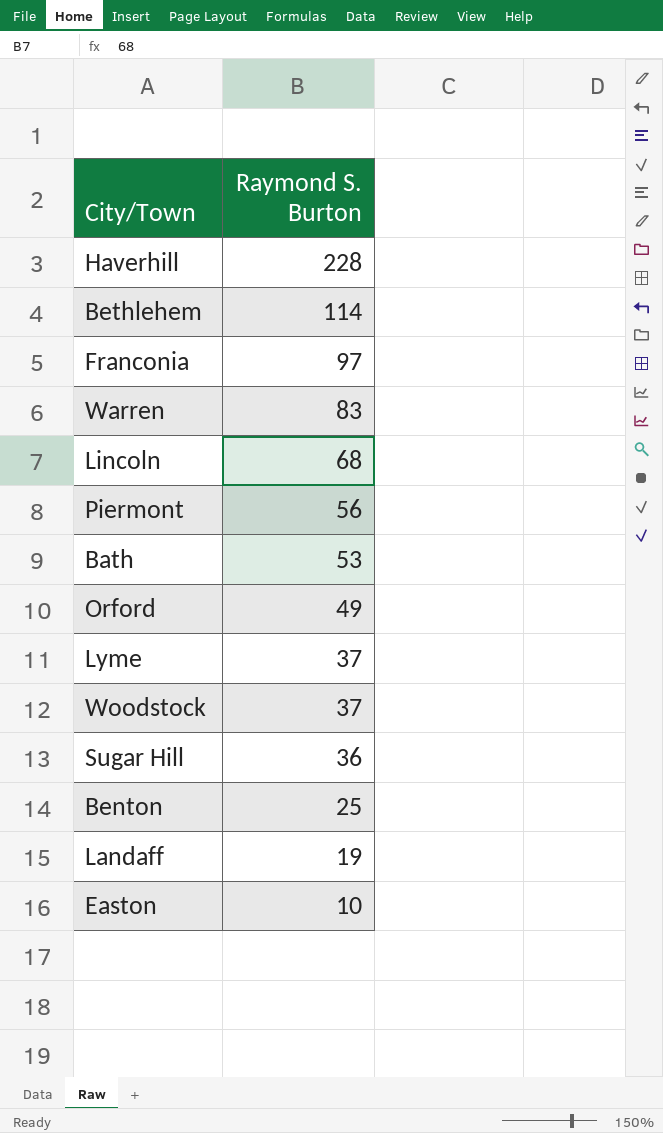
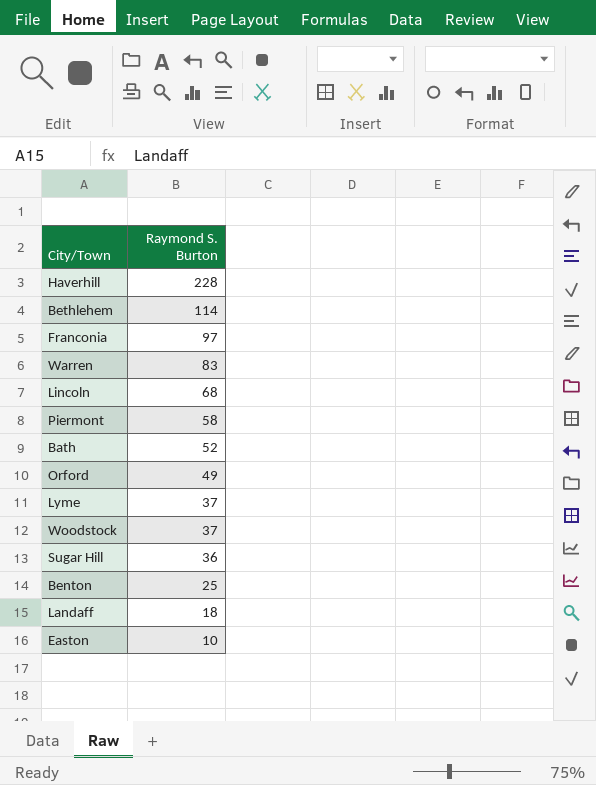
Piermont | Raymond S. Burton: 56 -> 58
Bath | Raymond S. Burton: 53 -> 52
Landaff | Raymond S. Burton: 19 -> 18

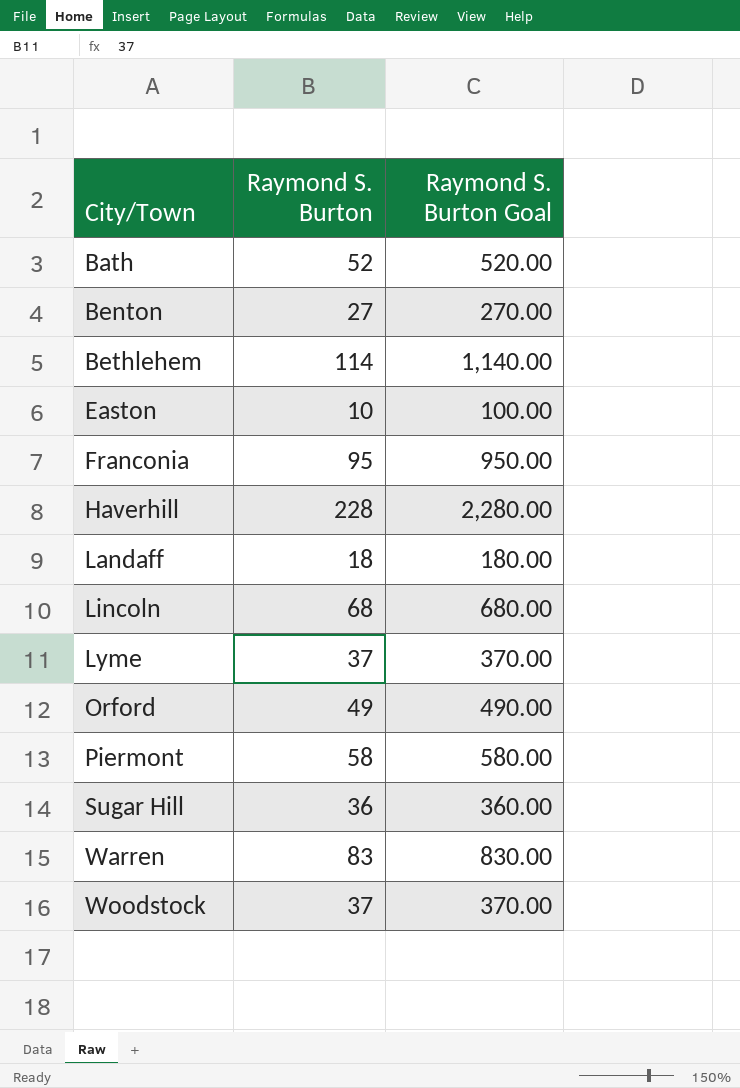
row order: Raymond S. Burton descending -> City/Town ascending
column Raymond S. Burton Goal | formula: none -> [Raymond S. Burton] * 10
Benton | Raymond S. Burton: 25 -> 27
Franconia | Raymond S. Burton: 97 -> 95

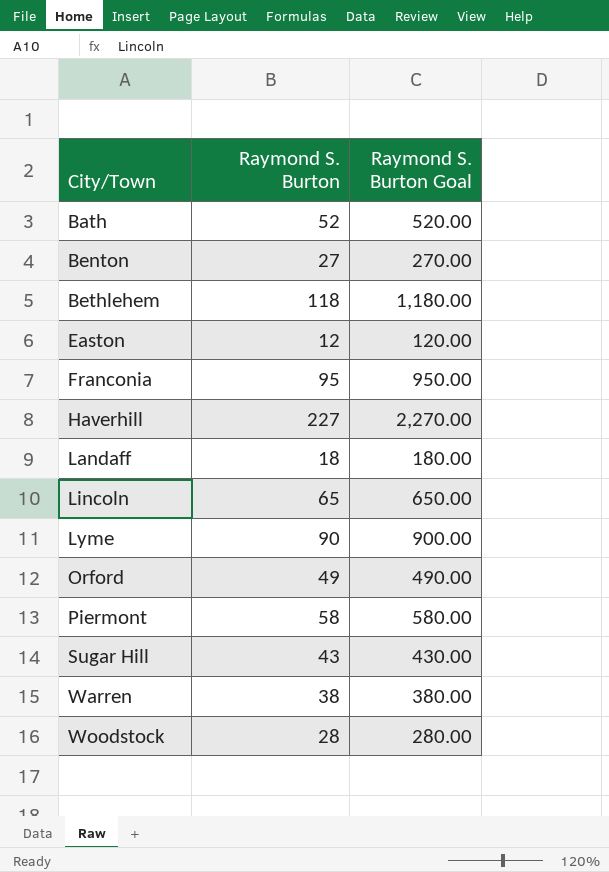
Bethlehem | Raymond S. Burton: 114 -> 118
Bethlehem | Raymond S. Burton Goal: 1,140.00 -> 1,180.00
Easton | Raymond S. Burton: 10 -> 12
Easton | Raymond S. Burton Goal: 100.00 -> 120.00
Haverhill | Raymond S. Burton: 228 -> 227
Haverhill | Raymond S. Burton Goal: 2,280.00 -> 2,270.00
Lincoln | Raymond S. Burton: 68 -> 65
Lincoln | Raymond S. Burton Goal: 680.00 -> 650.00
Lyme | Raymond S. Burton: 37 -> 90
Lyme | Raymond S. Burton Goal: 370.00 -> 900.00
Sugar Hill | Raymond S. Burton: 36 -> 43
Sugar Hill | Raymond S. Burton Goal: 360.00 -> 430.00
Warren | Raymond S. Burton: 83 -> 38
Warren | Raymond S. Burton Goal: 830.00 -> 380.00
Woodstock | Raymond S. Burton: 37 -> 28
Woodstock | Raymond S. Burton Goal: 370.00 -> 280.00

